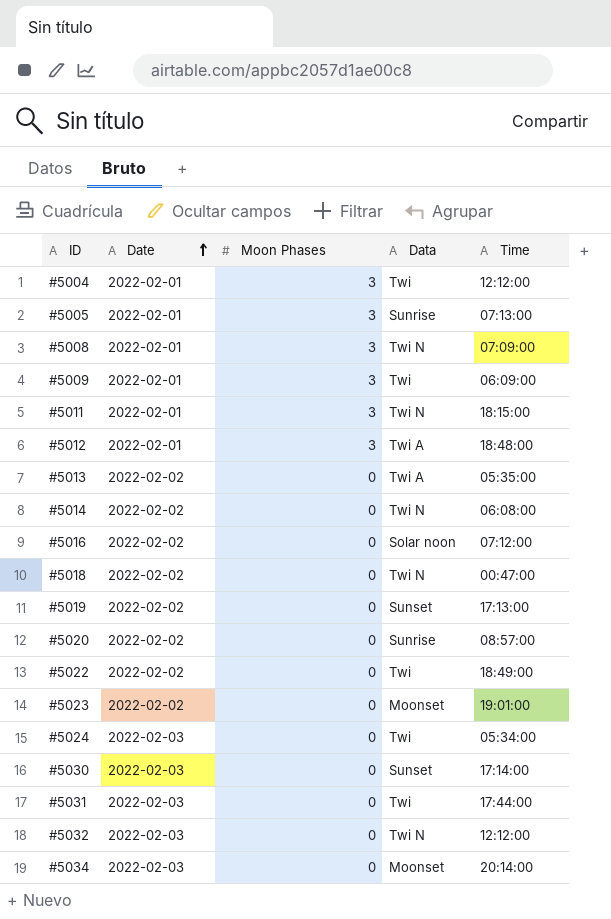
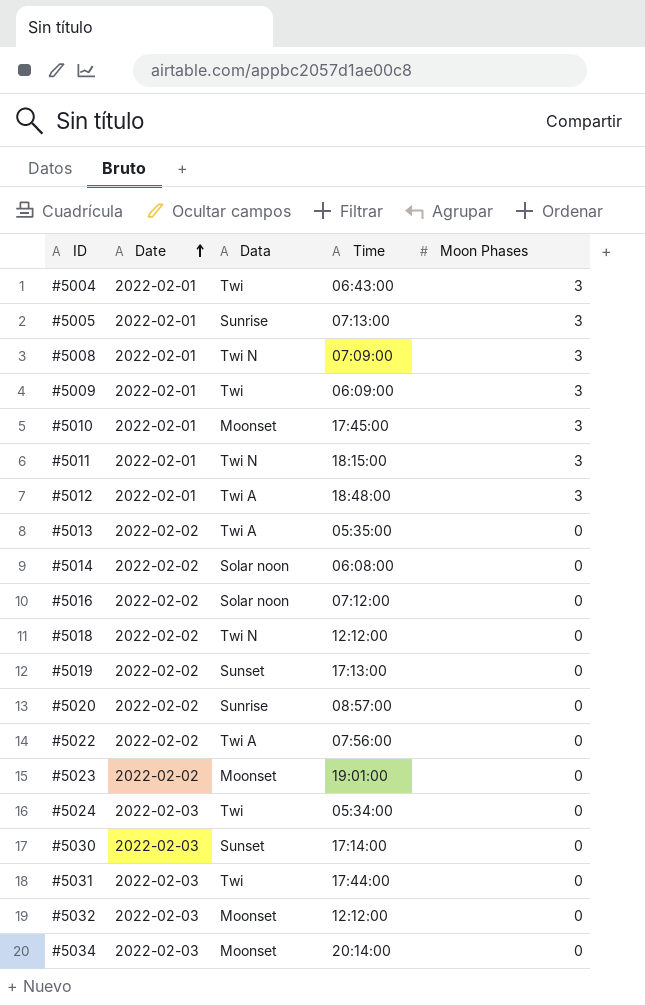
column Moon Phases | position: 3 -> 5
#5004 | Time: 12:12:00 -> 06:43:00
row #5010: none -> 2022-02-01 | Moonset | 17:45:00 | 3
#5014 | Data: Twi N -> Solar noon
#5018 | Time: 00:47:00 -> 12:12:00
#5022 | Data: Twi -> Twi A
#5022 | Time: 18:49:00 -> 07:56:00
#5032 | Data: Twi N -> Moonset

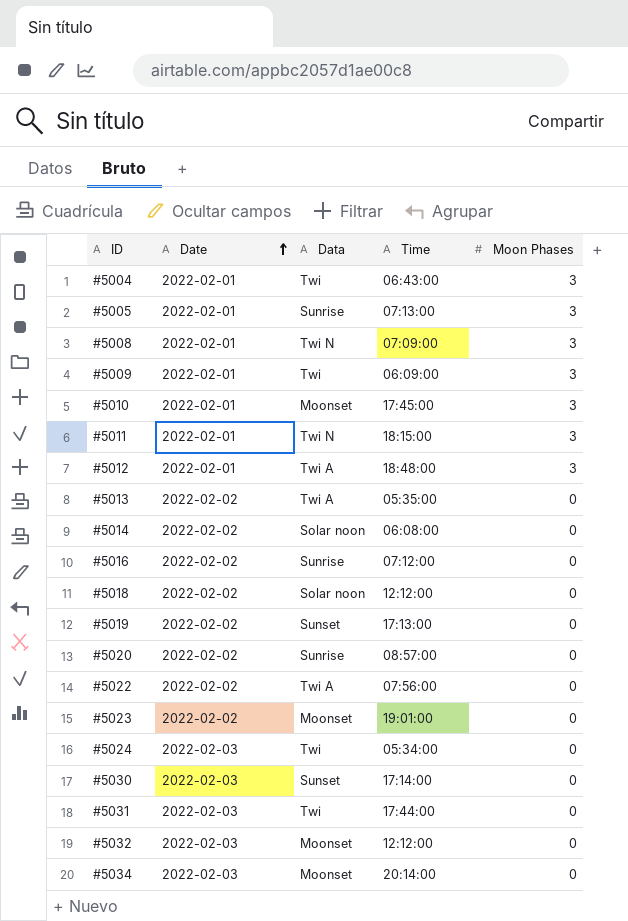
#5016 | Data: Solar noon -> Sunrise
#5018 | Data: Twi N -> Solar noon

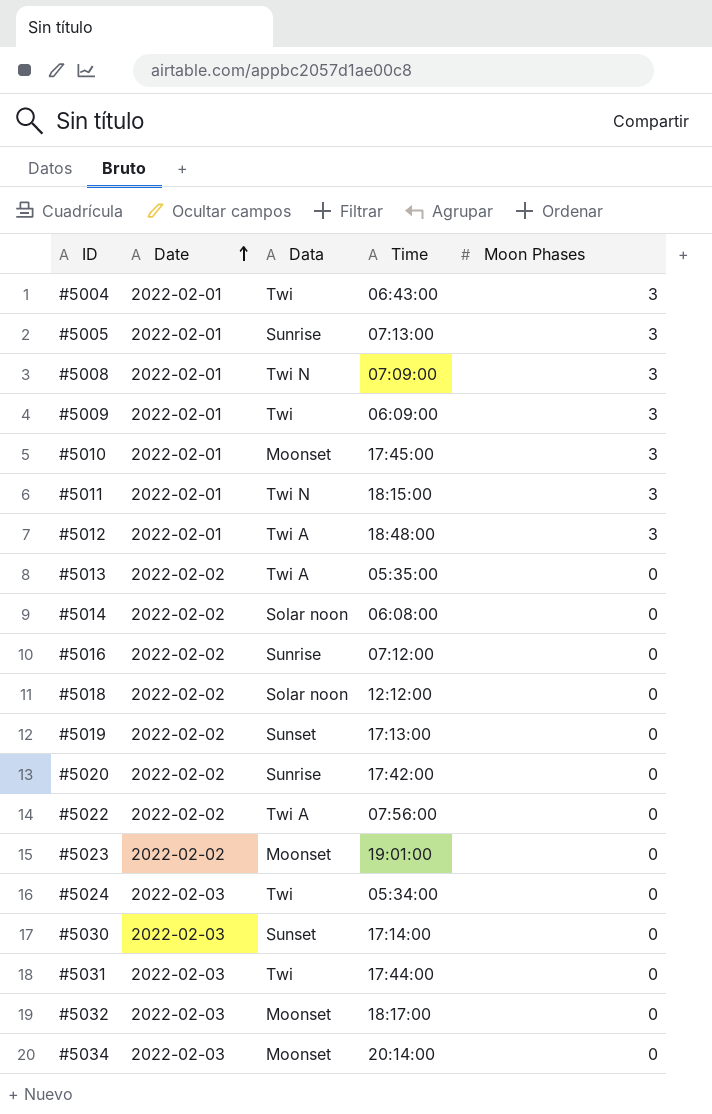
#5020 | Time: 08:57:00 -> 17:42:00
#5032 | Time: 12:12:00 -> 18:17:00

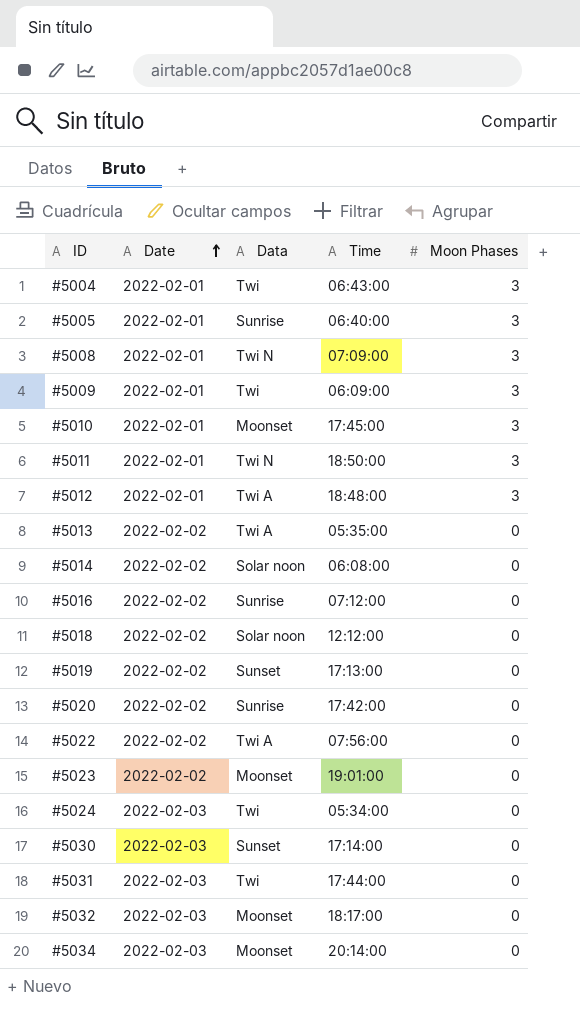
#5005 | Time: 07:13:00 -> 06:40:00
#5011 | Time: 18:15:00 -> 18:50:00

